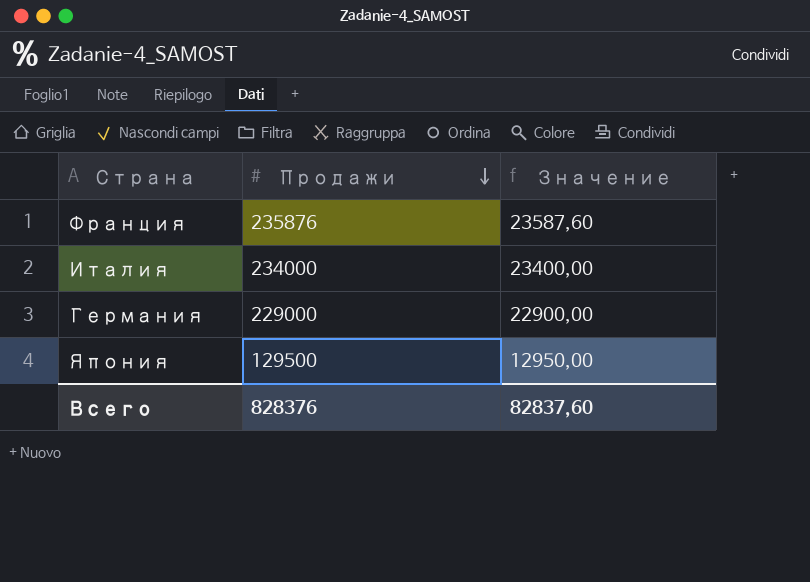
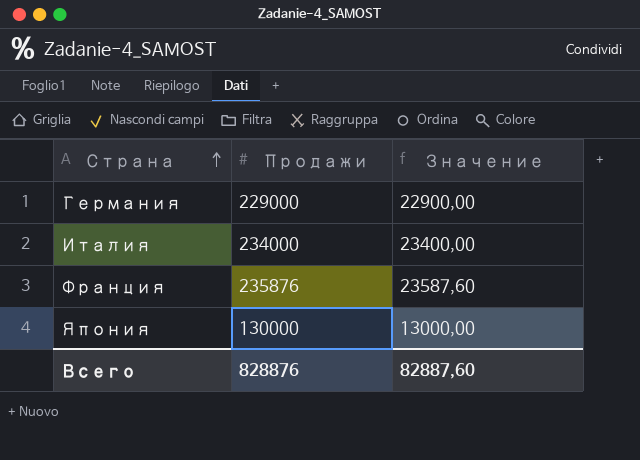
row order: Продажи descending -> Страна ascending
Япония | Продажи: 129500 -> 130000
Япония | Значение: 12950,00 -> 13000,00
Всего | Продажи: 828376 -> 828876
Всего | Значение: 82837,60 -> 82887,60

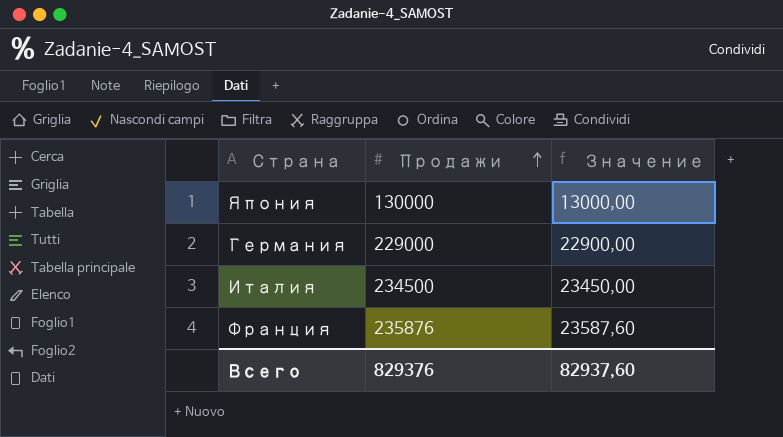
row order: Страна ascending -> Продажи ascending
Италия | Продажи: 234000 -> 234500
Италия | Значение: 23400,00 -> 23450,00
Всего | Продажи: 828876 -> 829376
Всего | Значение: 82887,60 -> 82937,60

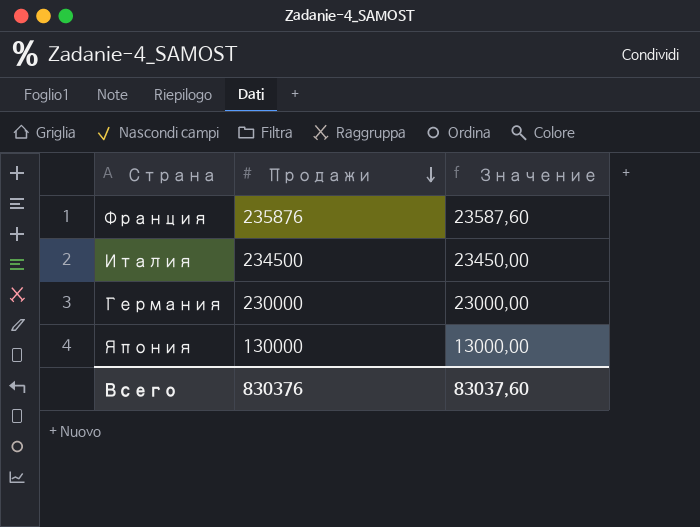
row order: Продажи ascending -> Продажи descending
Германия | Продажи: 229000 -> 230000
Германия | Значение: 22900,00 -> 23000,00
Всего | Продажи: 829376 -> 830376
Всего | Значение: 82937,60 -> 83037,60

